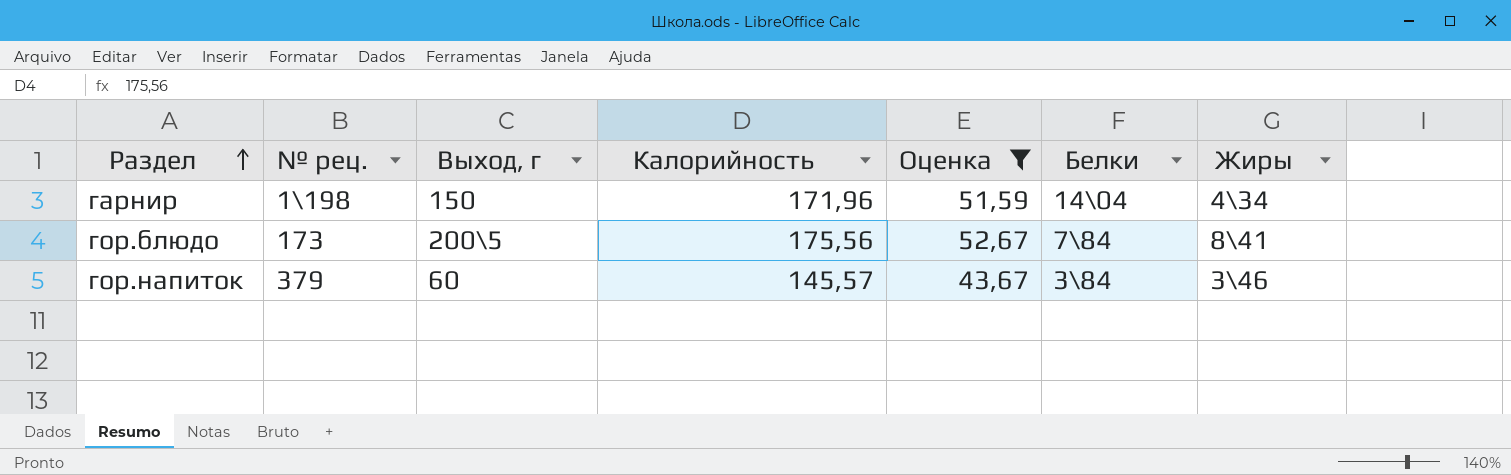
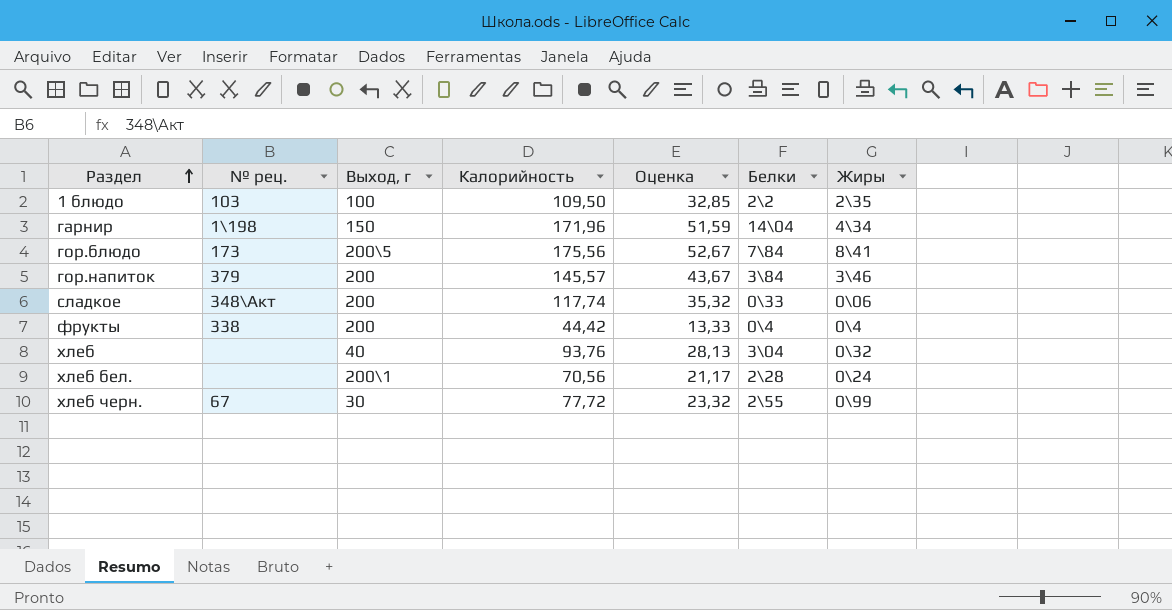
filter: Оценка >= 43,67 -> none
гор.напиток | Выход, г: 60 -> 200

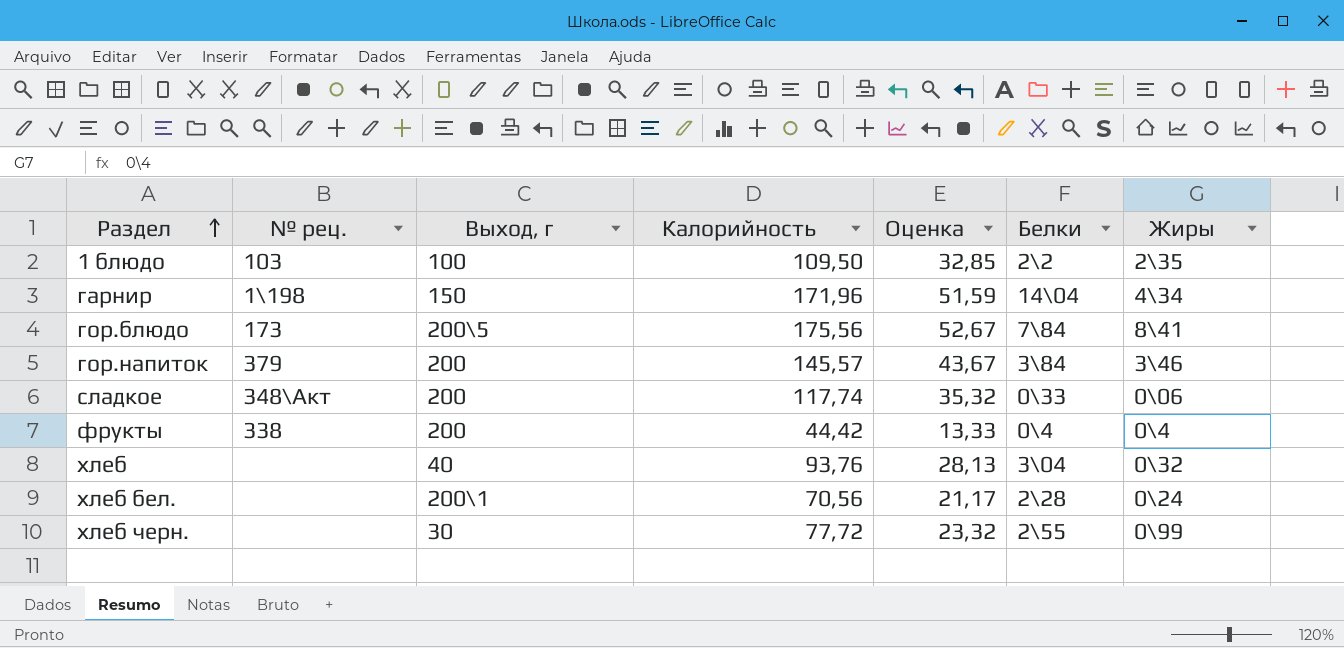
хлеб черн. | № рец.: 67 -> none

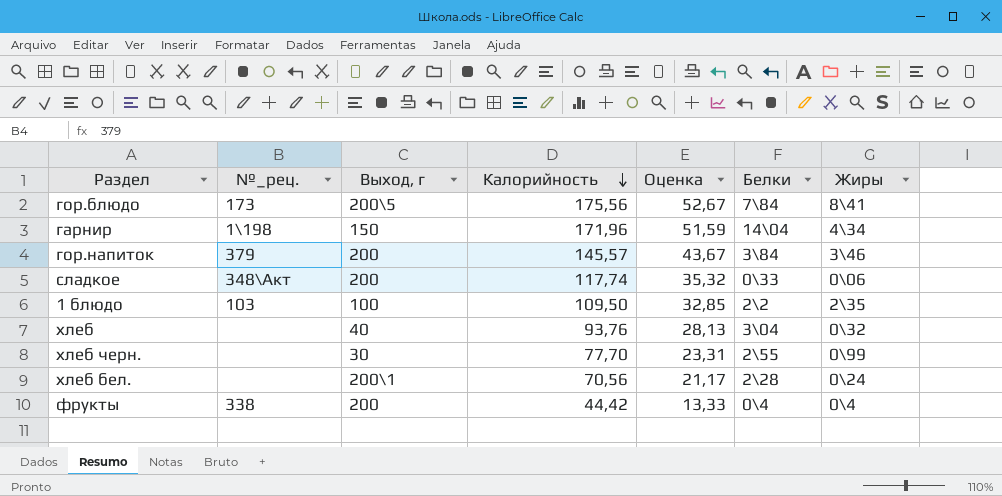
row order: Раздел ascending -> Калорийность descending
column name: № рец. -> №_рец.
хлеб черн. | Калорийность: 77,72 -> 77,70
хлеб черн. | Оценка: 23,32 -> 23,31

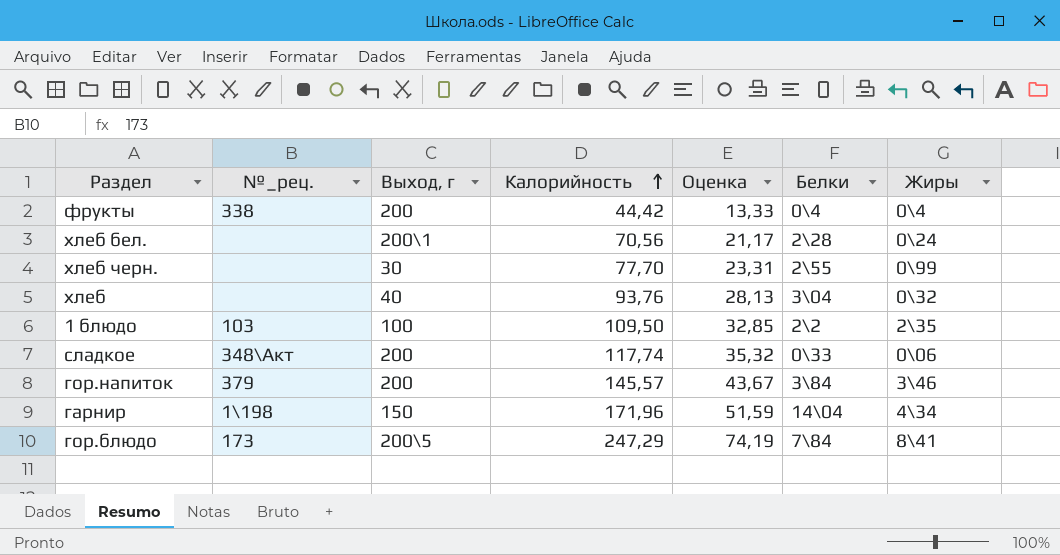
row order: Калорийность descending -> Калорийность ascending
гор.блюдо | Калорийность: 175,56 -> 247,29
гор.блюдо | Оценка: 52,67 -> 74,19

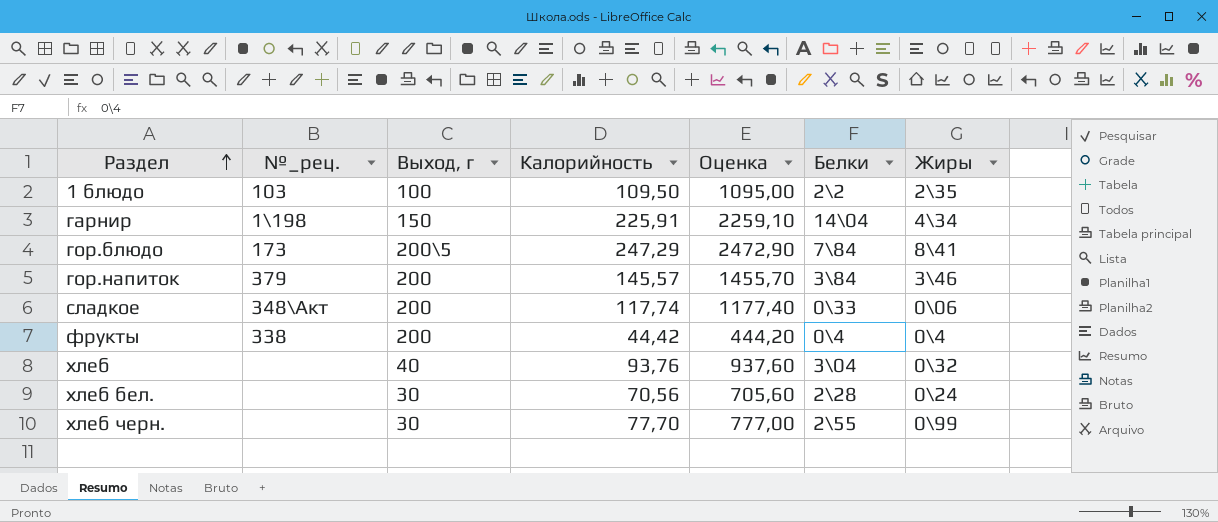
row order: Калорийность ascending -> Раздел ascending
column Оценка | formula: [Калорийность] * 0,3 -> [Калорийность] * 10
гарнир | Калорийность: 171,96 -> 225,91
хлеб бел. | Выход, г: 200\1 -> 30

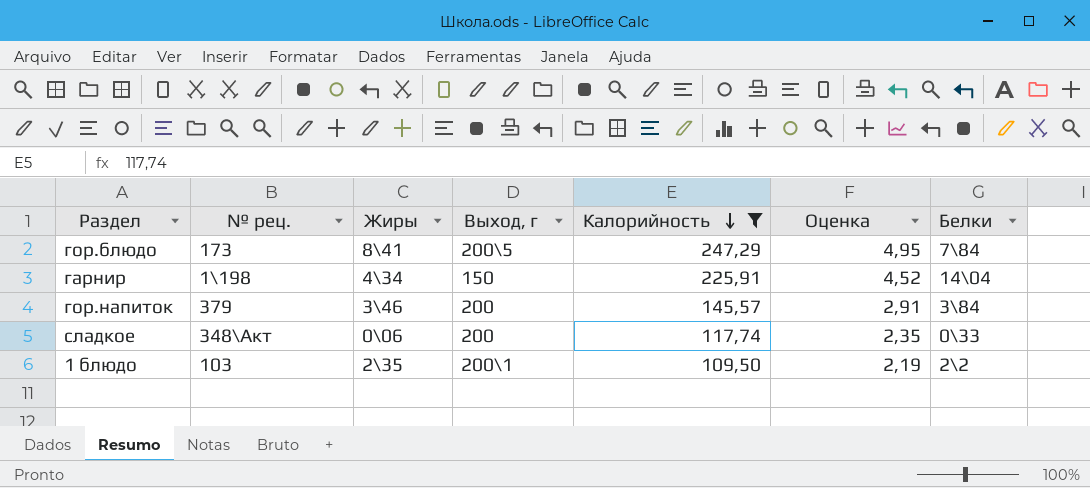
filter: none -> Калорийность >= 109,50
row order: Раздел ascending -> Калорийность descending
column name: №_рец. -> № рец.
column Жиры | position: 7 -> 3
column Оценка | formula: [Калорийность] * 10 -> [Калорийность] * 0,02
1 блюдо | Выход, г: 100 -> 200\1

